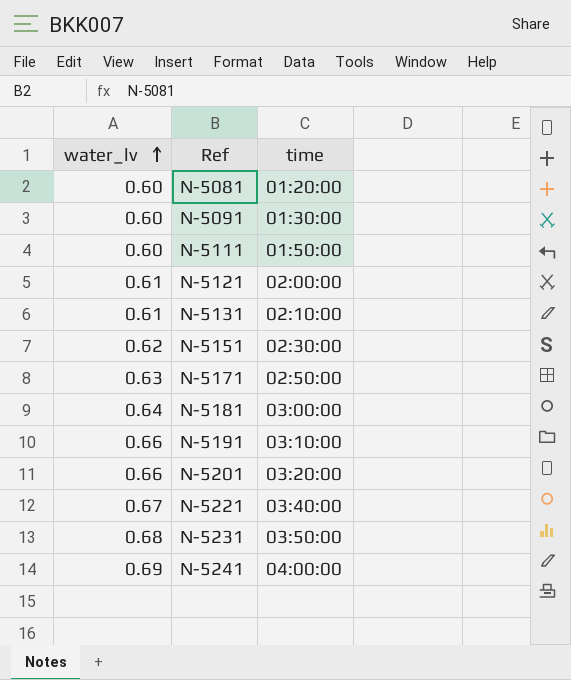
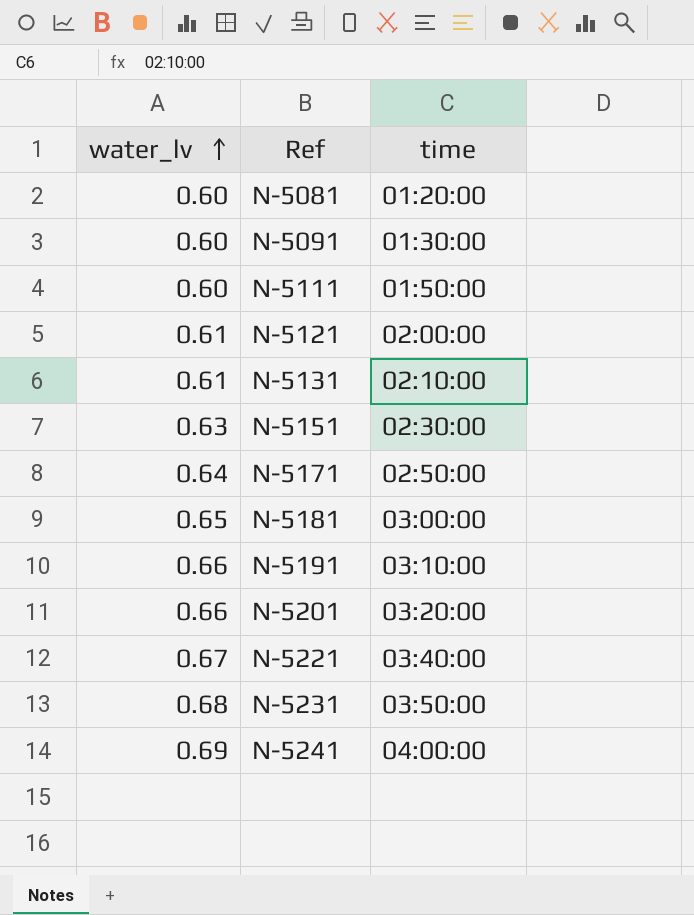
N-5151 | water_lv: 0.62 -> 0.63
N-5171 | water_lv: 0.63 -> 0.64
N-5181 | water_lv: 0.64 -> 0.65

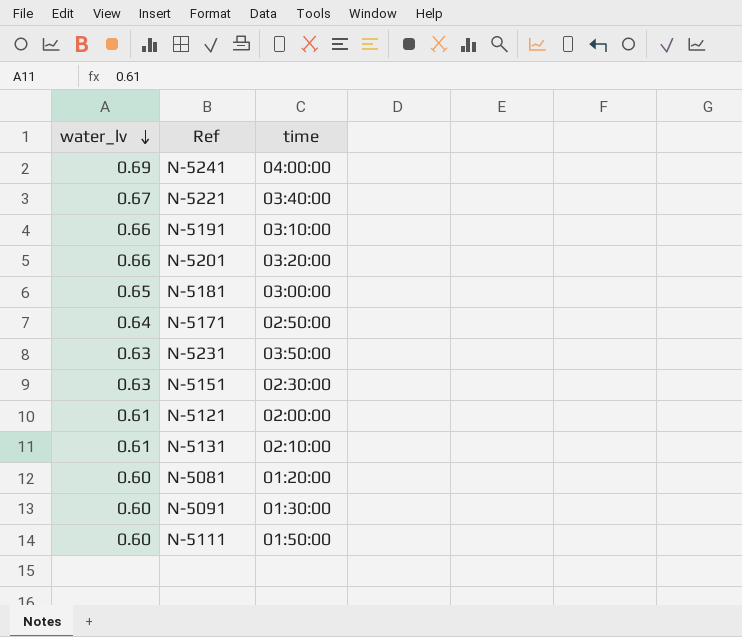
row order: water_lv ascending -> water_lv descending
N-5231 | water_lv: 0.68 -> 0.63

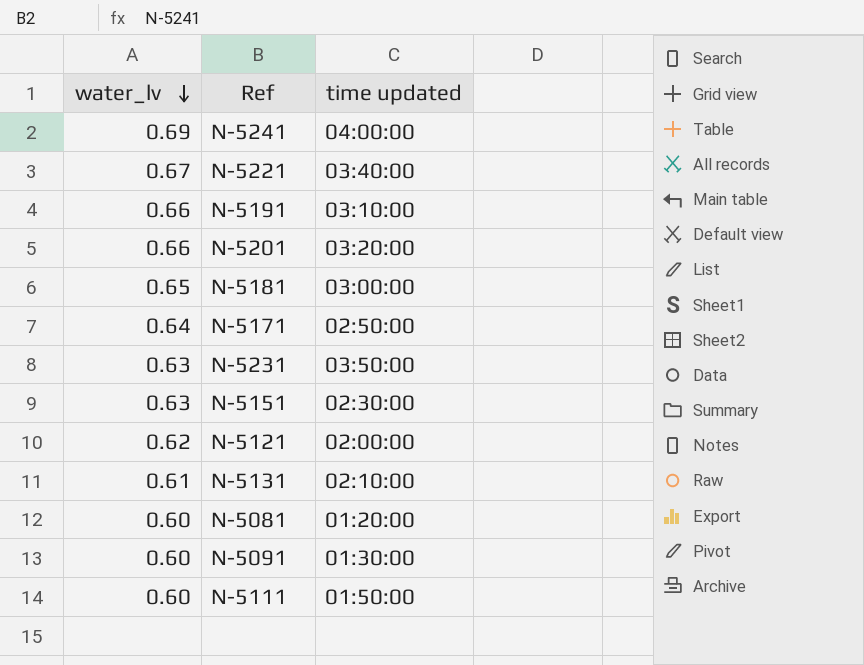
column name: time -> time updated
N-5121 | water_lv: 0.61 -> 0.62

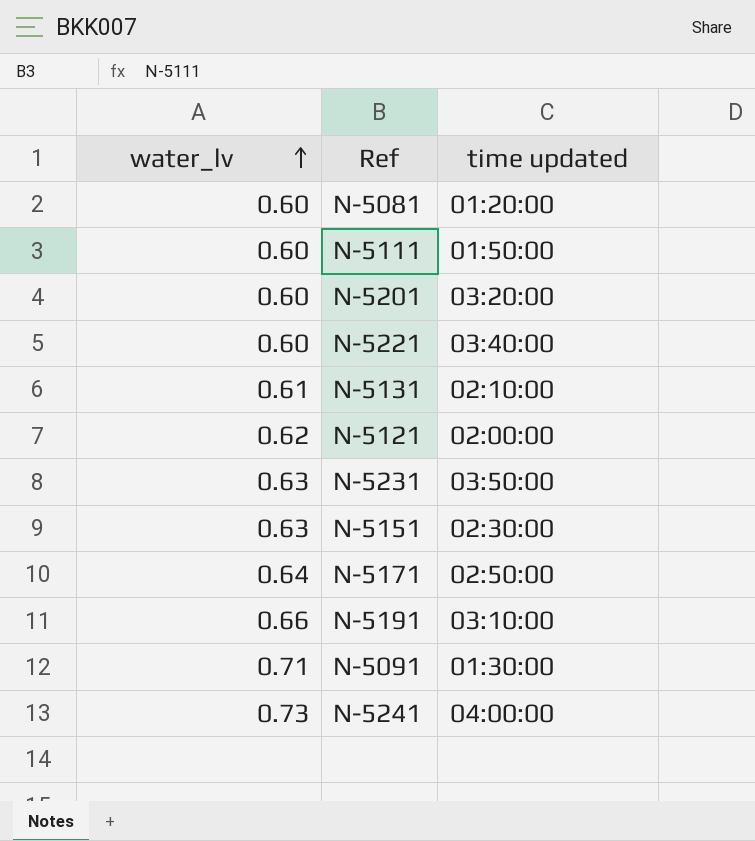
row order: water_lv descending -> water_lv ascending
row N-5181: 0.65 | 03:00:00 -> none
N-5201 | water_lv: 0.66 -> 0.60
N-5221 | water_lv: 0.67 -> 0.60
N-5091 | water_lv: 0.60 -> 0.71
N-5241 | water_lv: 0.69 -> 0.73

